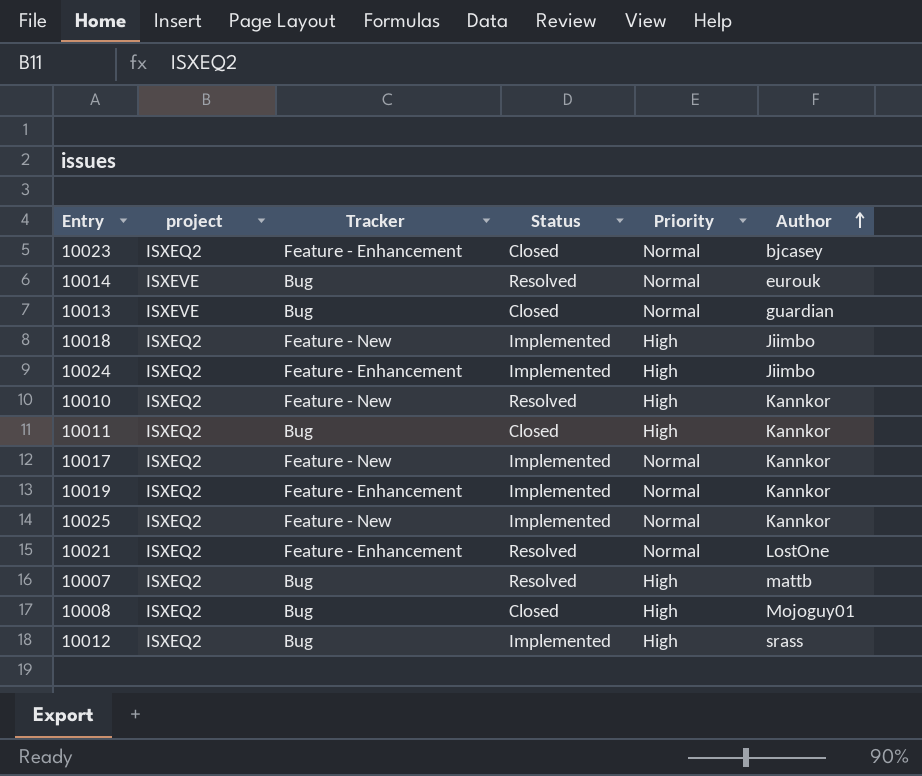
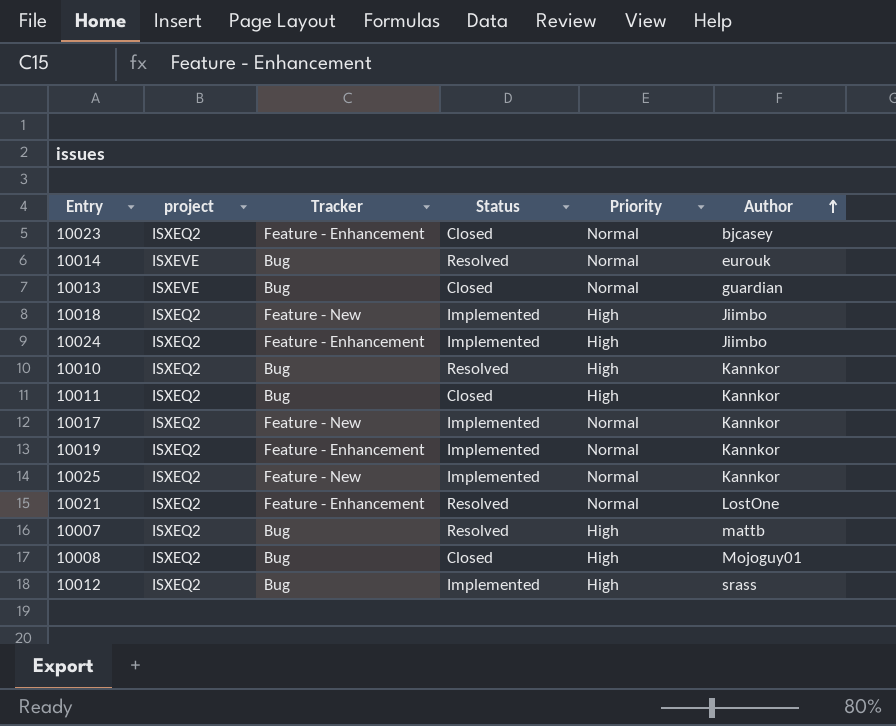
10010 | Tracker: Feature - New -> Bug

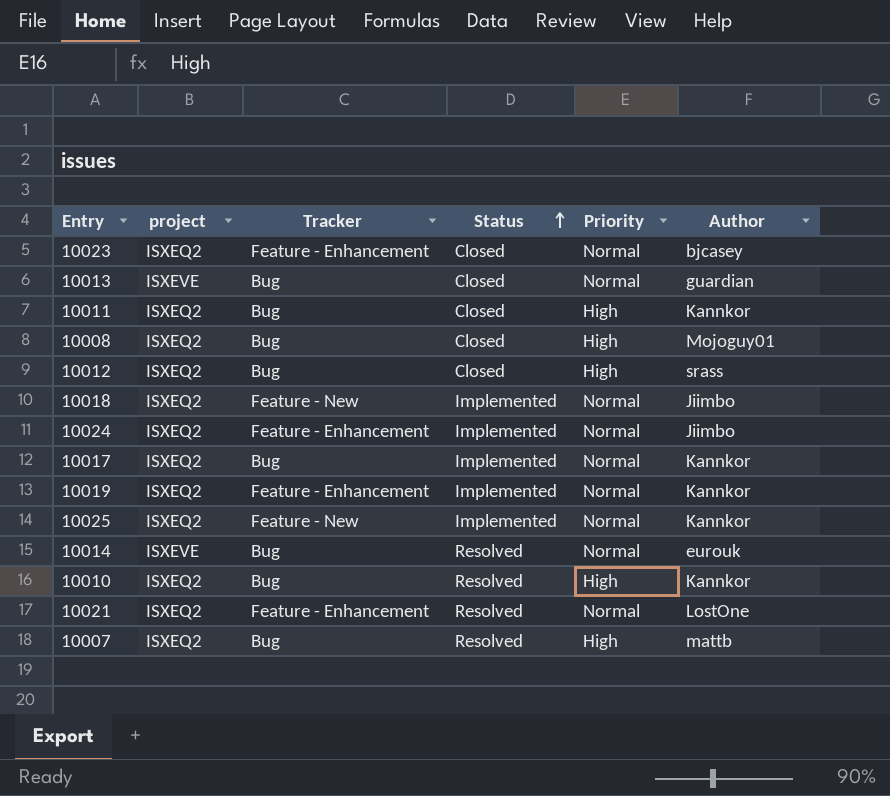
row order: Author ascending -> Status ascending
10012 | Status: Implemented -> Closed
10018 | Priority: High -> Normal
10024 | Priority: High -> Normal
10017 | Tracker: Feature - New -> Bug

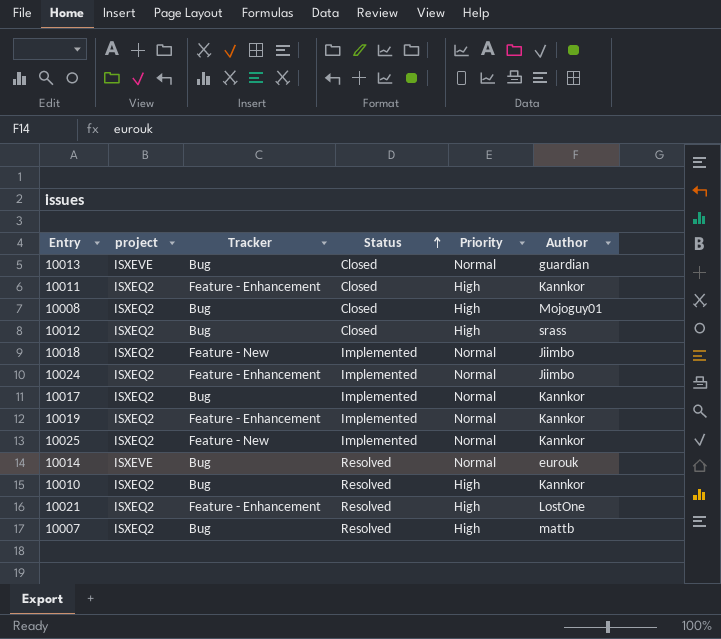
row 10023: ISXEQ2 | Feature - Enhancement | Closed | Normal | bjcasey -> none
10011 | Tracker: Bug -> Feature - Enhancement
10021 | Priority: Normal -> High

